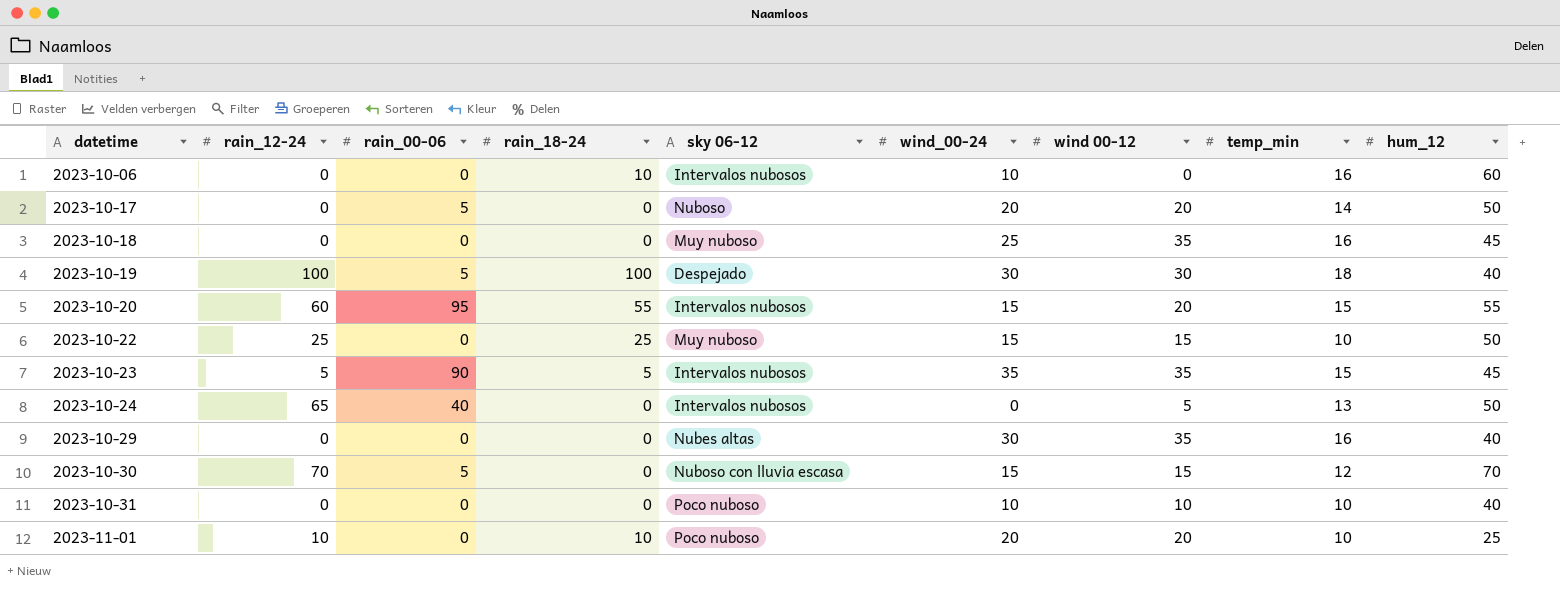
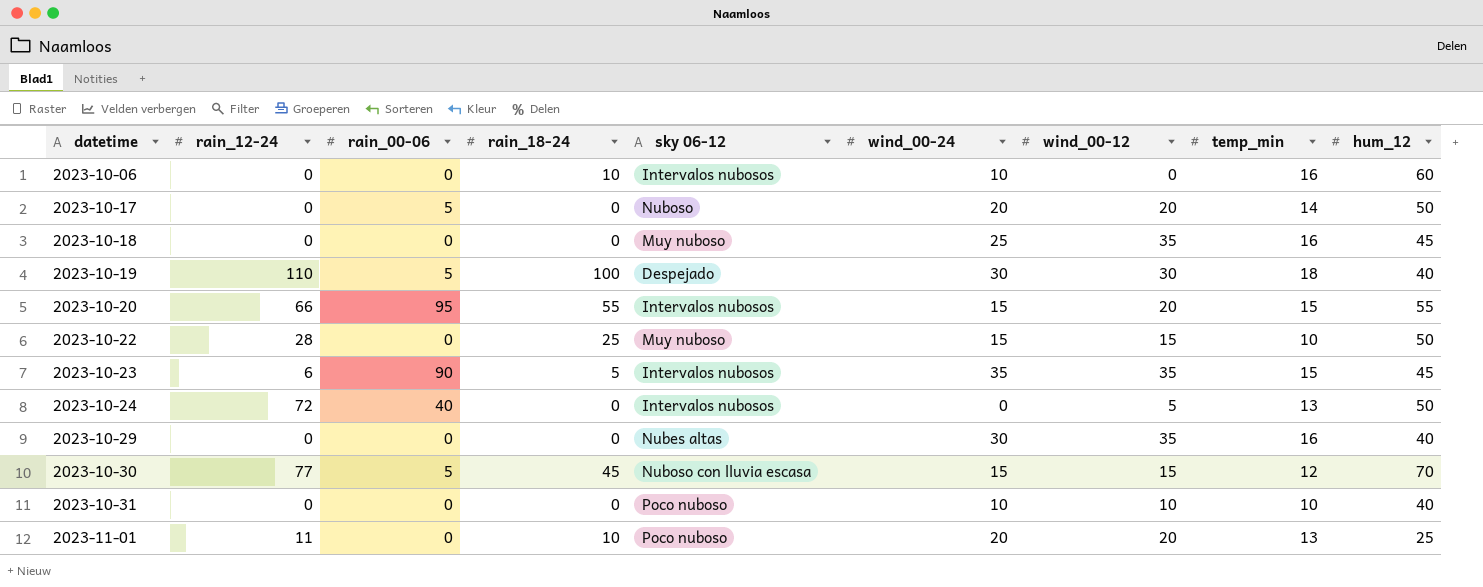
column name: wind 00-12 -> wind_00-12
2023-10-19 | rain_12-24: 100 -> 110
2023-10-20 | rain_12-24: 60 -> 66
2023-10-22 | rain_12-24: 25 -> 28
2023-10-23 | rain_12-24: 5 -> 6
2023-10-24 | rain_12-24: 65 -> 72
2023-10-30 | rain_12-24: 70 -> 77
2023-10-30 | rain_18-24: 0 -> 45
2023-11-01 | rain_12-24: 10 -> 11
2023-11-01 | temp_min: 10 -> 13

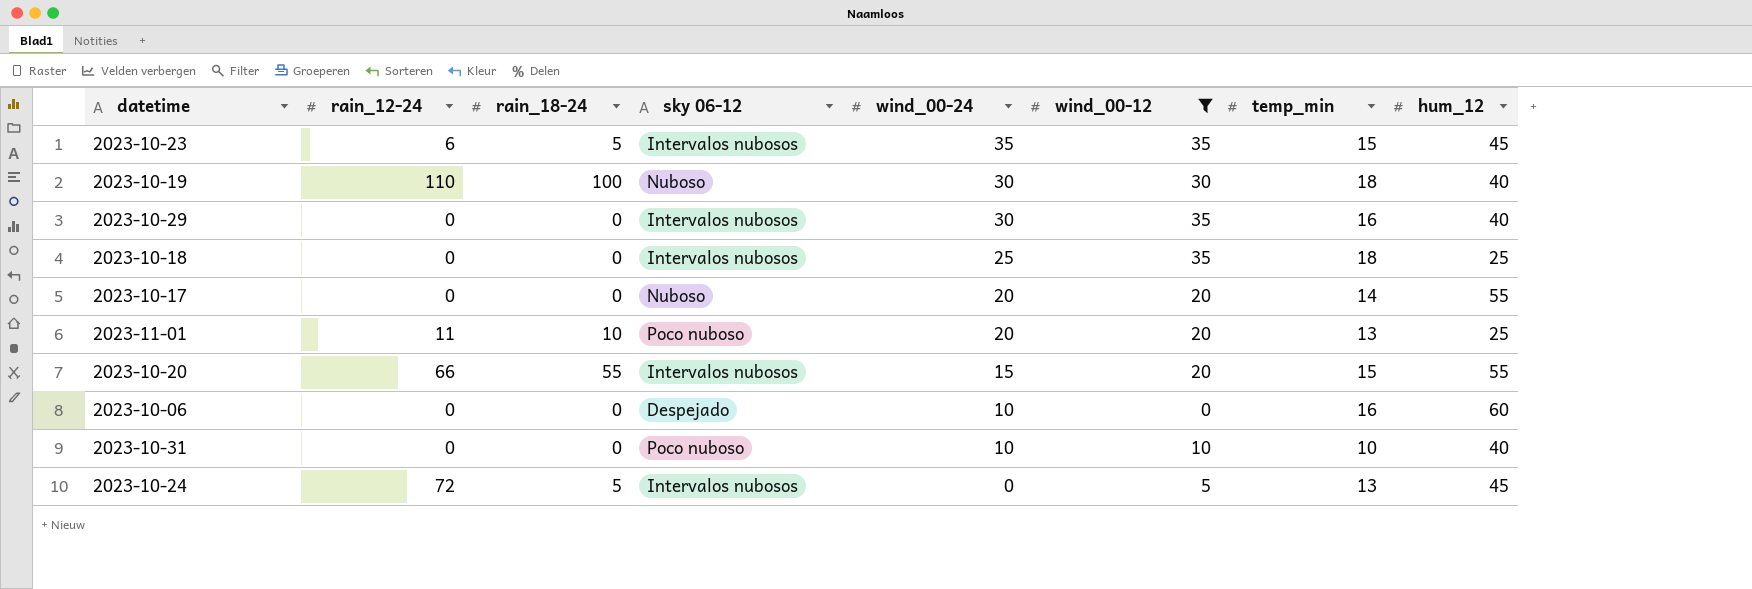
filter: none -> wind_00-12 != 15
row order: datetime ascending -> wind_00-24 descending
column rain_00-06 | position: 3 -> none
2023-10-19 | sky 06-12: Despejado -> Nuboso
2023-10-29 | sky 06-12: Nubes altas -> Intervalos nubosos
2023-10-18 | sky 06-12: Muy nuboso -> Intervalos nubosos
2023-10-18 | temp_min: 16 -> 18
2023-10-18 | hum_12: 45 -> 25
2023-10-17 | hum_12: 50 -> 55
2023-10-06 | rain_18-24: 10 -> 0
2023-10-06 | sky 06-12: Intervalos nubosos -> Despejado
2023-10-24 | rain_18-24: 0 -> 5
2023-10-24 | hum_12: 50 -> 45

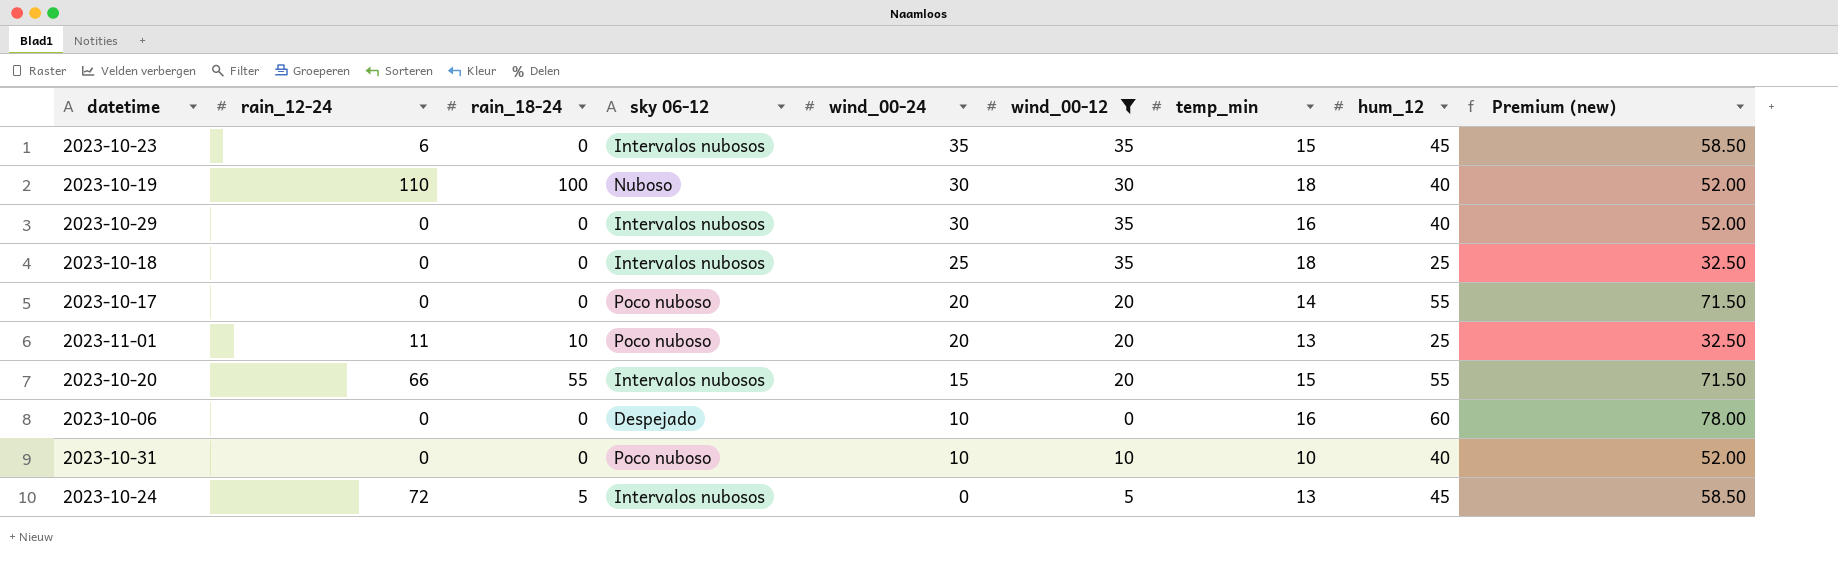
column Premium (new) | formula: none -> [hum_12] * 1.3
2023-10-23 | rain_18-24: 5 -> 0
2023-10-17 | sky 06-12: Nuboso -> Poco nuboso

